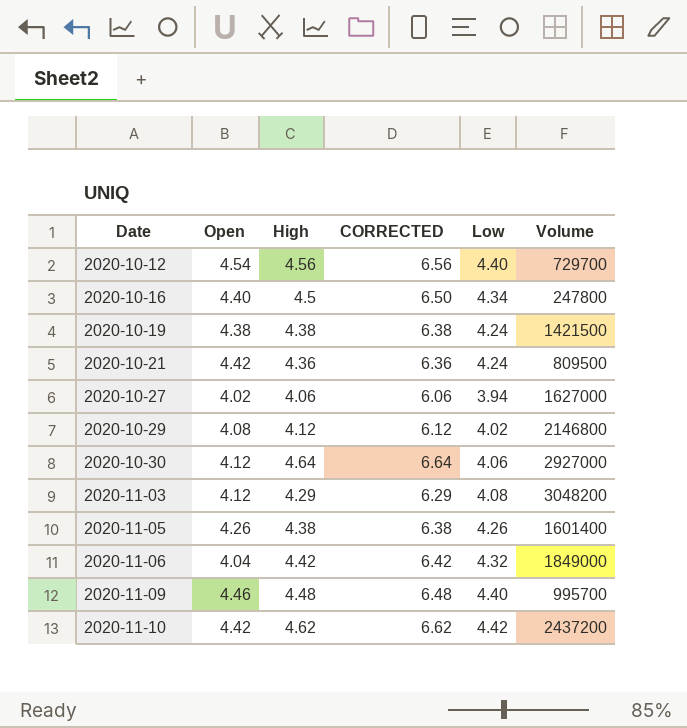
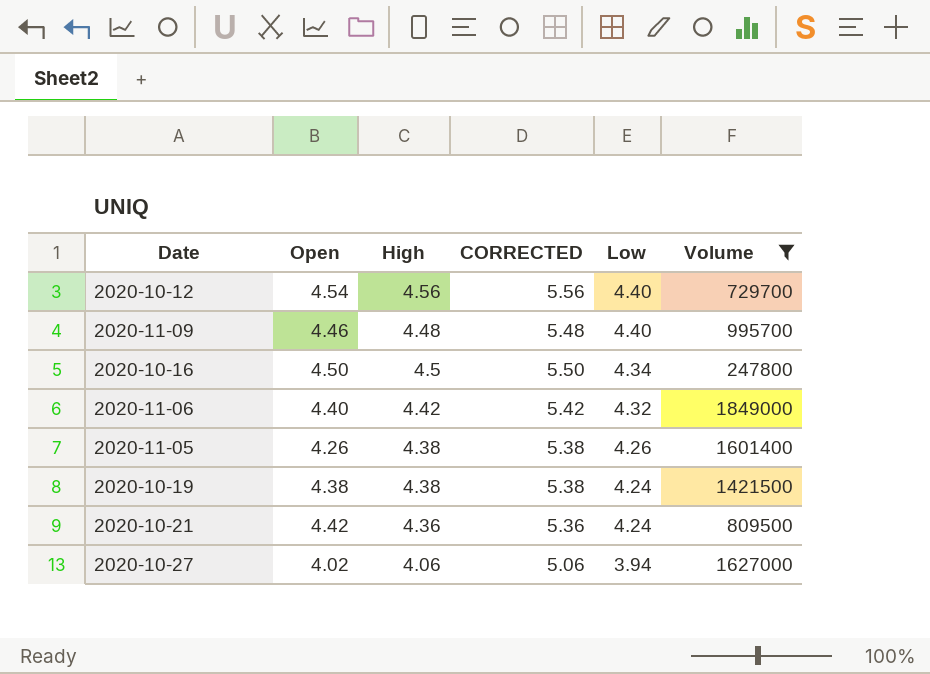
filter: none -> Volume <= 1849000
row order: Date ascending -> Low descending
column CORRECTED | formula: [High] + 2 -> [High] + 1
2020-10-16 | Open: 4.40 -> 4.50
2020-11-06 | Open: 4.04 -> 4.40

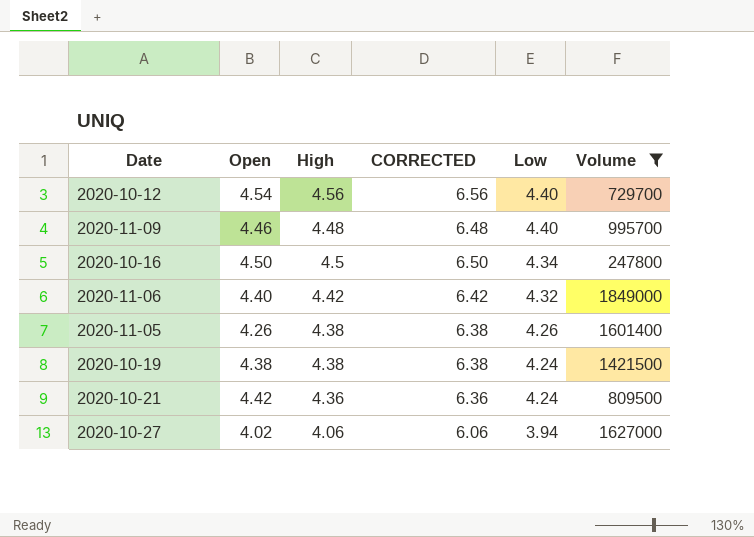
column CORRECTED | formula: [High] + 1 -> [High] + 2

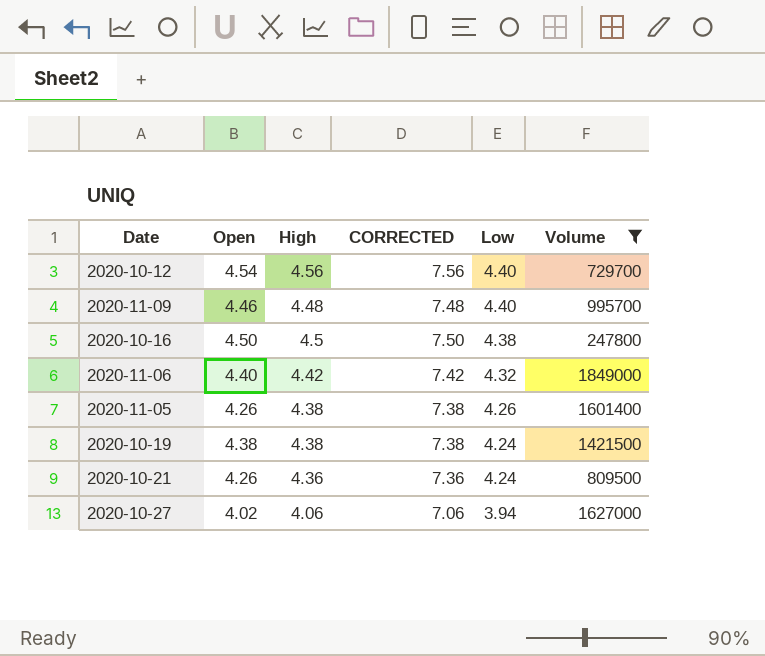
column CORRECTED | formula: [High] + 2 -> [High] + 3
2020-10-16 | Low: 4.34 -> 4.38
2020-10-21 | Open: 4.42 -> 4.26

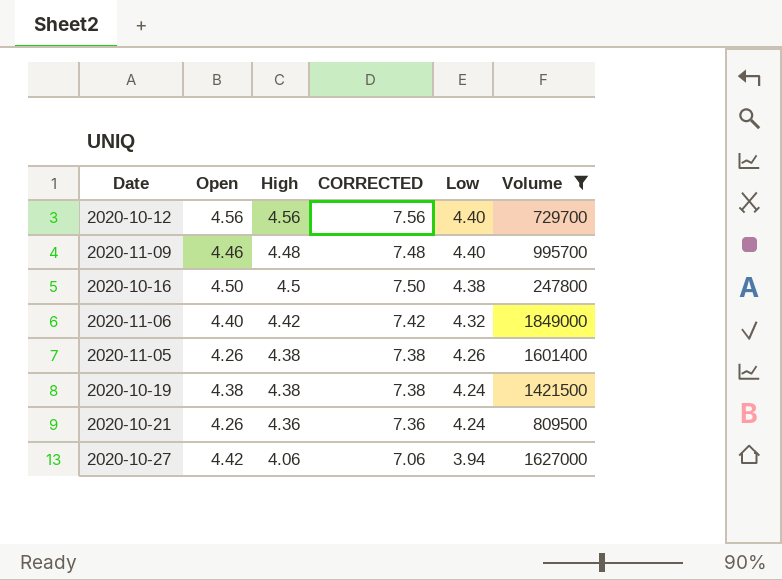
2020-10-12 | Open: 4.54 -> 4.56
2020-10-27 | Open: 4.02 -> 4.42

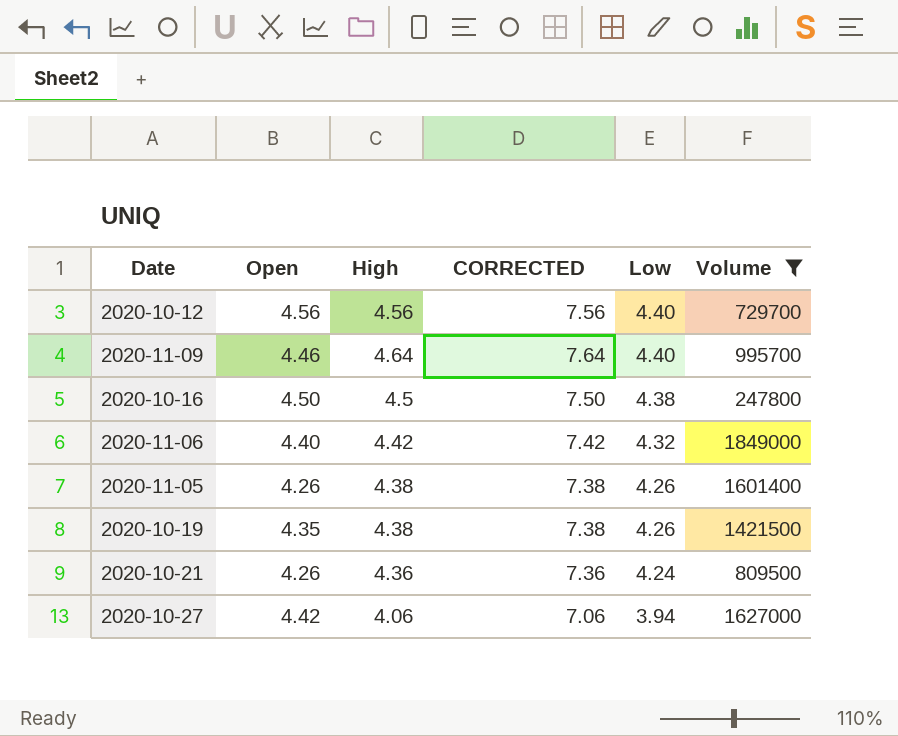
2020-11-09 | High: 4.48 -> 4.64
2020-11-09 | CORRECTED: 7.48 -> 7.64
2020-10-19 | Open: 4.38 -> 4.35
2020-10-19 | Low: 4.24 -> 4.26

